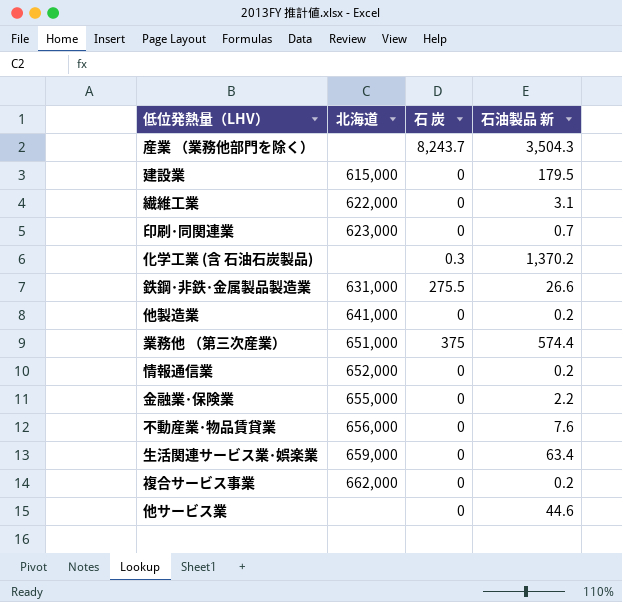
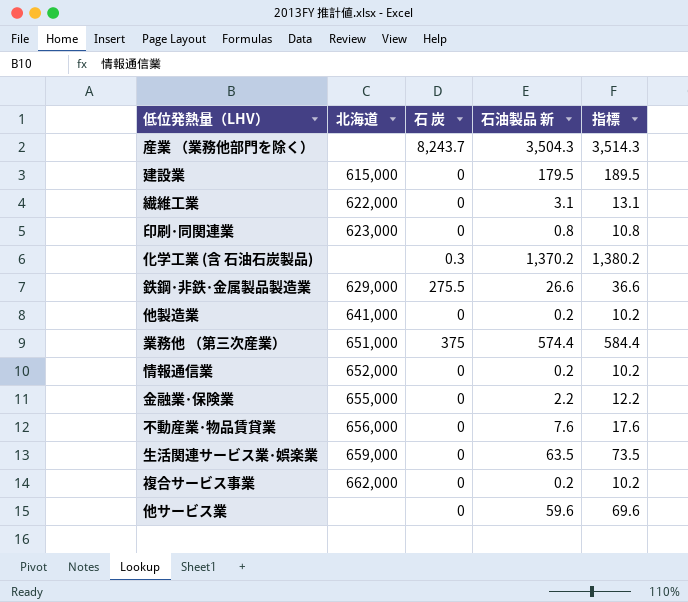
column 指標 | formula: none -> [石油製品 新] + 10
印刷･同関連業 | 石油製品 新: 0.7 -> 0.8
鉄鋼･非鉄･金属製品製造業 | 北海道: 631,000 -> 629,000
生活関連サービス業･娯楽業 | 石油製品 新: 63.4 -> 63.5
他サービス業 | 石油製品 新: 44.6 -> 59.6

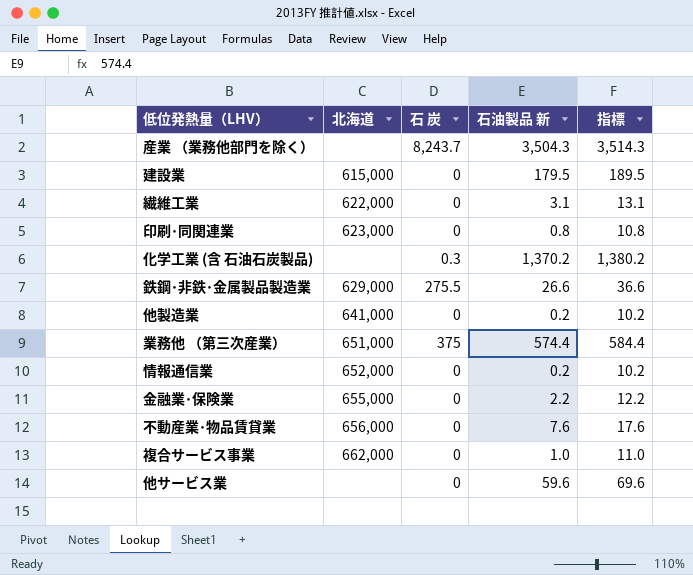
row 生活関連サービス業･娯楽業: 659,000 | 0 | 63.5 | 73.5 -> none
複合サービス事業 | 石油製品 新: 0.2 -> 1.0
複合サービス事業 | 指標: 10.2 -> 11.0

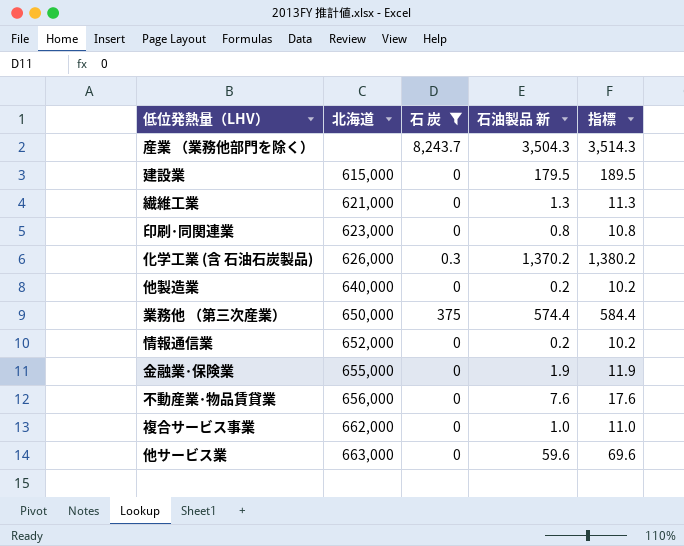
filter: none -> 石 炭 != 275.5
繊維工業 | 北海道: 622,000 -> 621,000
繊維工業 | 石油製品 新: 3.1 -> 1.3
繊維工業 | 指標: 13.1 -> 11.3
化学工業 (含 石油石炭製品) | 北海道: none -> 626,000
他製造業 | 北海道: 641,000 -> 640,000
業務他 （第三次産業） | 北海道: 651,000 -> 650,000
金融業･保険業 | 石油製品 新: 2.2 -> 1.9
金融業･保険業 | 指標: 12.2 -> 11.9
他サービス業 | 北海道: none -> 663,000

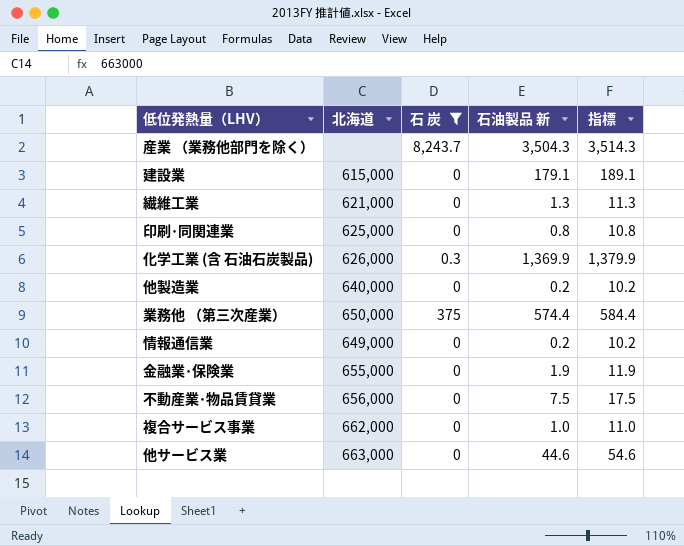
建設業 | 石油製品 新: 179.5 -> 179.1
建設業 | 指標: 189.5 -> 189.1
印刷･同関連業 | 北海道: 623,000 -> 625,000
化学工業 (含 石油石炭製品) | 石油製品 新: 1,370.2 -> 1,369.9
化学工業 (含 石油石炭製品) | 指標: 1,380.2 -> 1,379.9
情報通信業 | 北海道: 652,000 -> 649,000
不動産業･物品賃貸業 | 石油製品 新: 7.6 -> 7.5
不動産業･物品賃貸業 | 指標: 17.6 -> 17.5
他サービス業 | 石油製品 新: 59.6 -> 44.6
他サービス業 | 指標: 69.6 -> 54.6

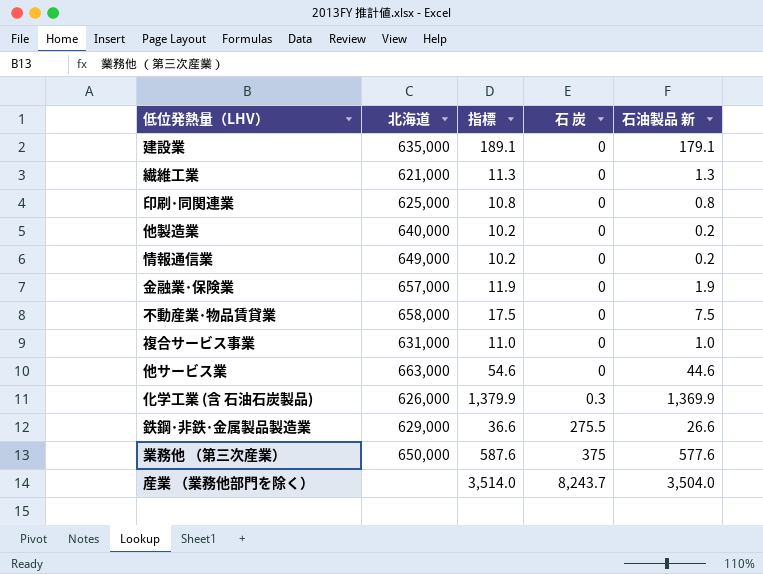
filter: 石 炭 != 275.5 -> none
row order: none -> 石 炭 ascending
column 指標 | position: 5 -> 3
建設業 | 北海道: 615,000 -> 635,000
金融業･保険業 | 北海道: 655,000 -> 657,000
不動産業･物品賃貸業 | 北海道: 656,000 -> 658,000
複合サービス事業 | 北海道: 662,000 -> 631,000
業務他 （第三次産業） | 指標: 584.4 -> 587.6
業務他 （第三次産業） | 石油製品 新: 574.4 -> 577.6
産業 （業務他部門を除く） | 指標: 3,514.3 -> 3,514.0
産業 （業務他部門を除く） | 石油製品 新: 3,504.3 -> 3,504.0

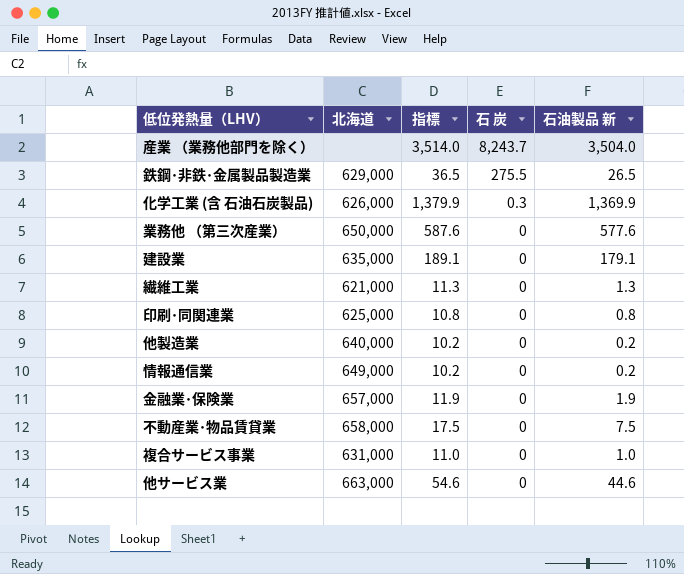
row order: 石 炭 ascending -> 石 炭 descending
鉄鋼･非鉄･金属製品製造業 | 指標: 36.6 -> 36.5
鉄鋼･非鉄･金属製品製造業 | 石油製品 新: 26.6 -> 26.5
業務他 （第三次産業） | 石 炭: 375 -> 0

